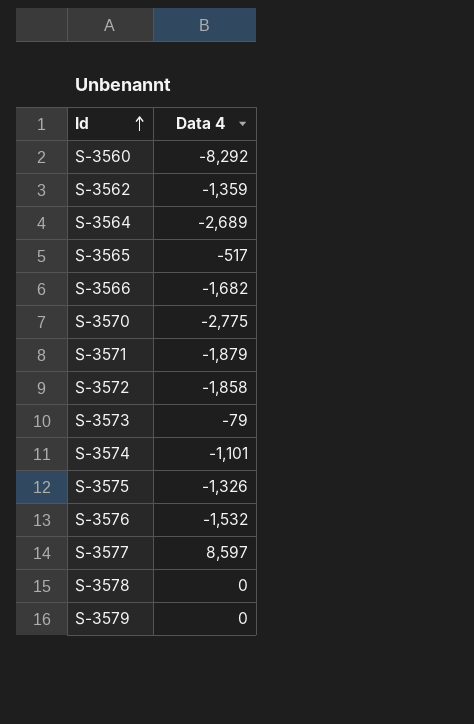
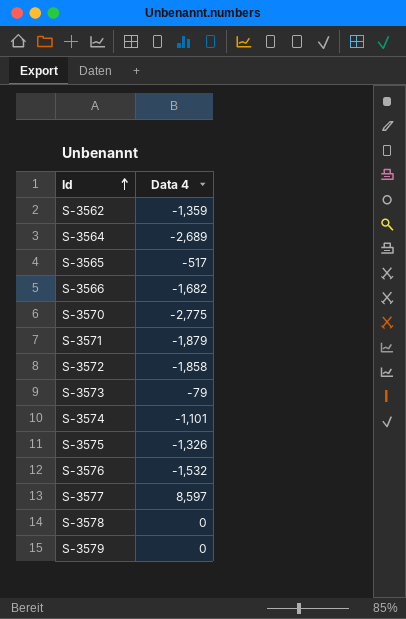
row S-3560: -8,292 -> none

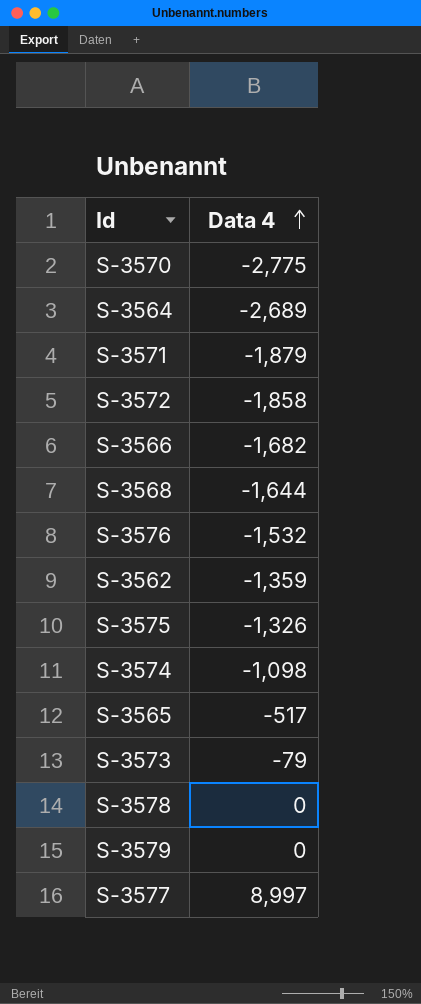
row order: Id ascending -> Data 4 ascending
row S-3568: none -> -1,644
S-3574 | Data 4: -1,101 -> -1,098
S-3577 | Data 4: 8,597 -> 8,997

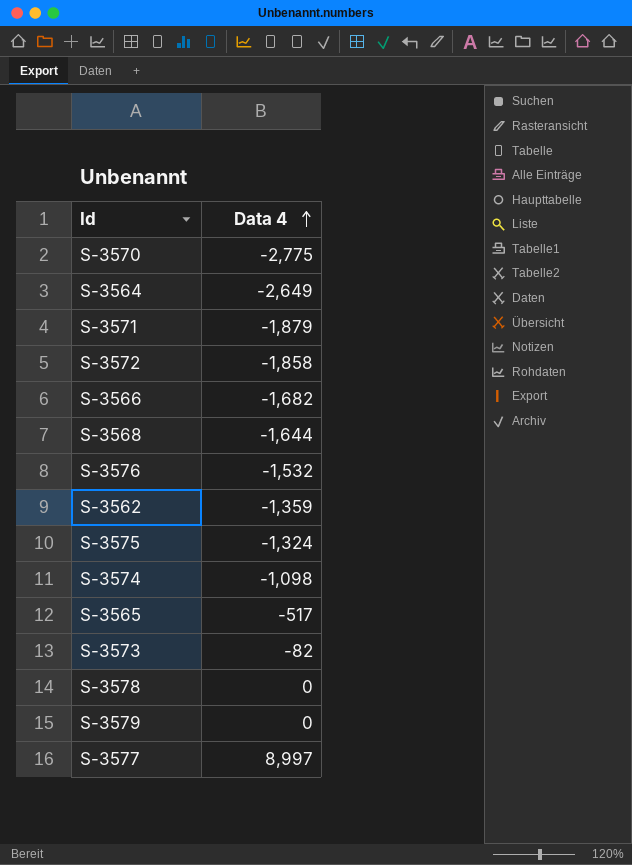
S-3564 | Data 4: -2,689 -> -2,649
S-3575 | Data 4: -1,326 -> -1,324
S-3573 | Data 4: -79 -> -82

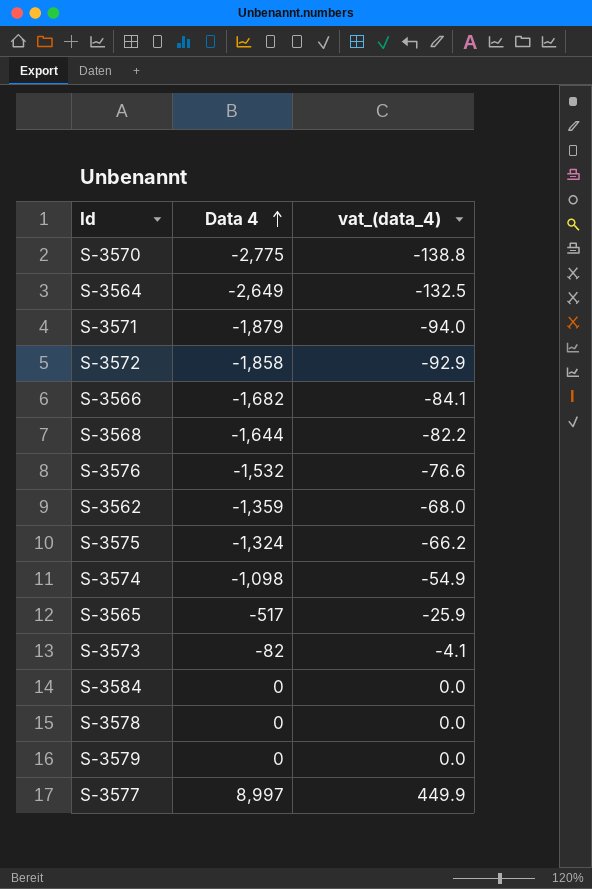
column vat_(data_4) | formula: none -> [Data 4] * 0.05
row S-3584: none -> 0 | 0.0

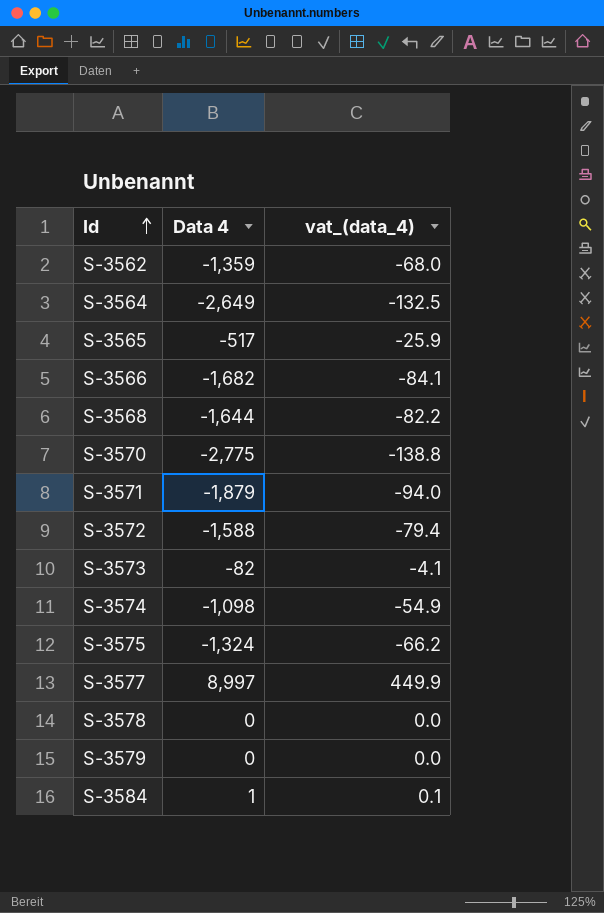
row order: Data 4 ascending -> Id ascending
row S-3576: -1,532 | -76.6 -> none
S-3572 | Data 4: -1,858 -> -1,588
S-3572 | vat_(data_4): -92.9 -> -79.4
S-3584 | Data 4: 0 -> 1
S-3584 | vat_(data_4): 0.0 -> 0.1

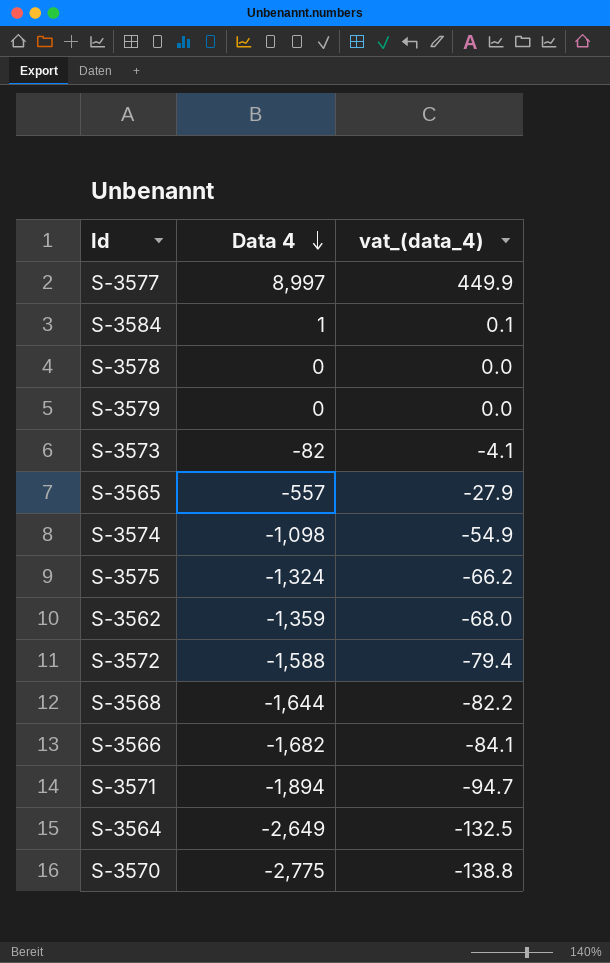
row order: Id ascending -> Data 4 descending
S-3565 | Data 4: -517 -> -557
S-3565 | vat_(data_4): -25.9 -> -27.9
S-3571 | Data 4: -1,879 -> -1,894
S-3571 | vat_(data_4): -94.0 -> -94.7

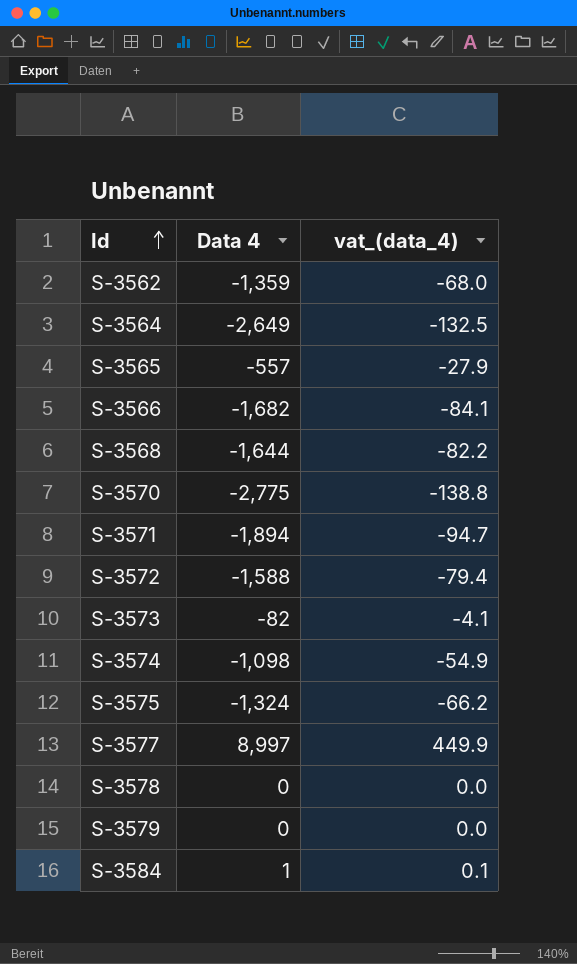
row order: Data 4 descending -> Id ascending

